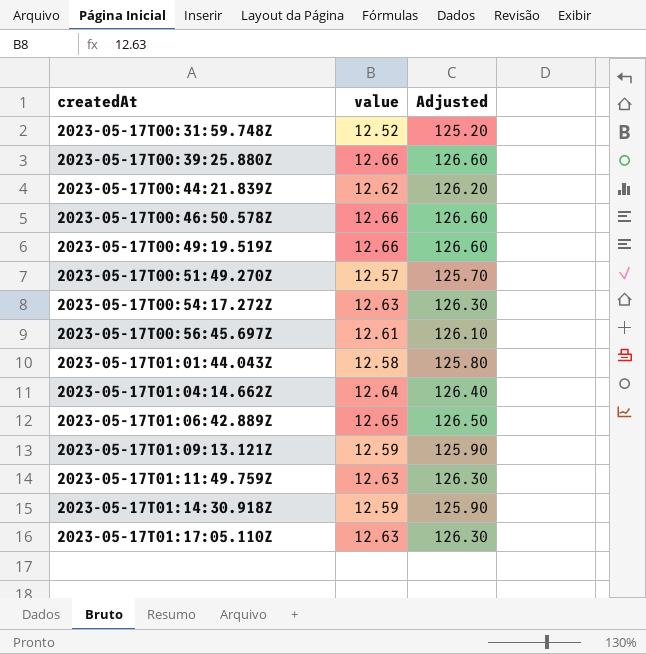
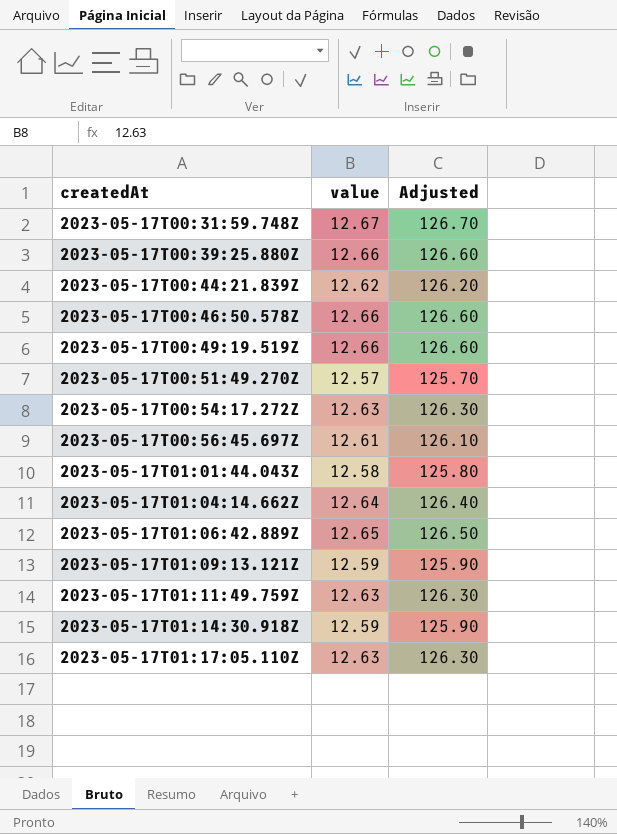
2023-05-17T00:31:59.748Z | value: 12.52 -> 12.67
2023-05-17T00:31:59.748Z | Adjusted: 125.20 -> 126.70

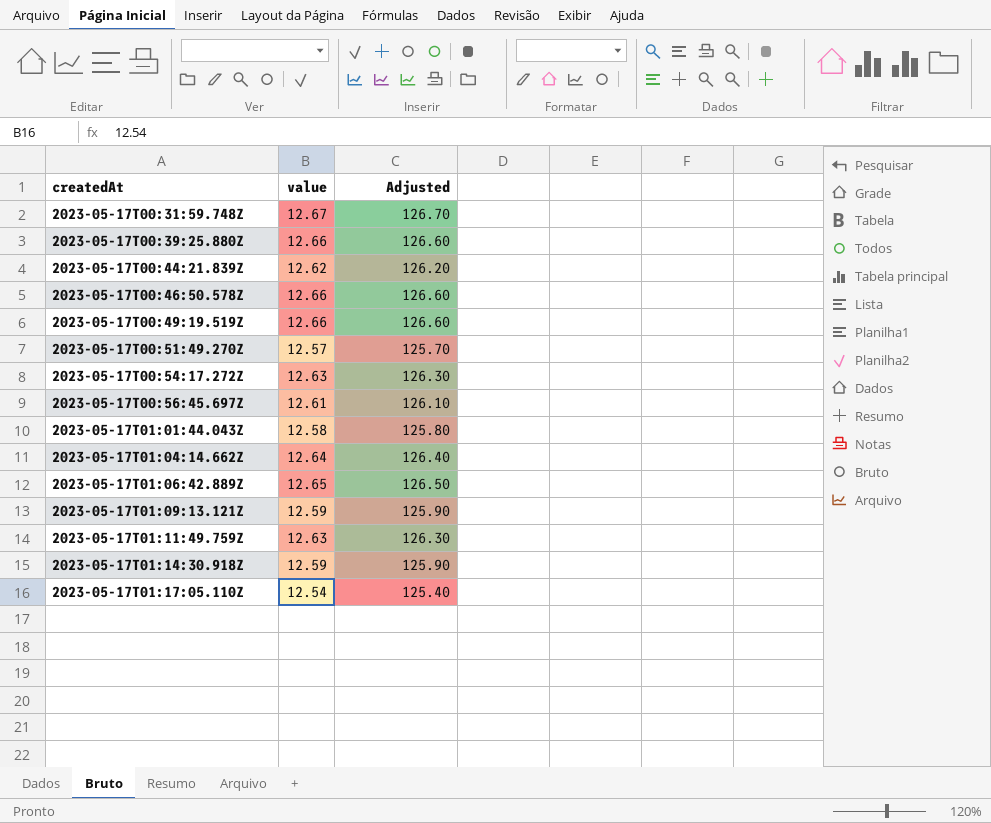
2023-05-17T01:17:05.110Z | value: 12.63 -> 12.54
2023-05-17T01:17:05.110Z | Adjusted: 126.30 -> 125.40

